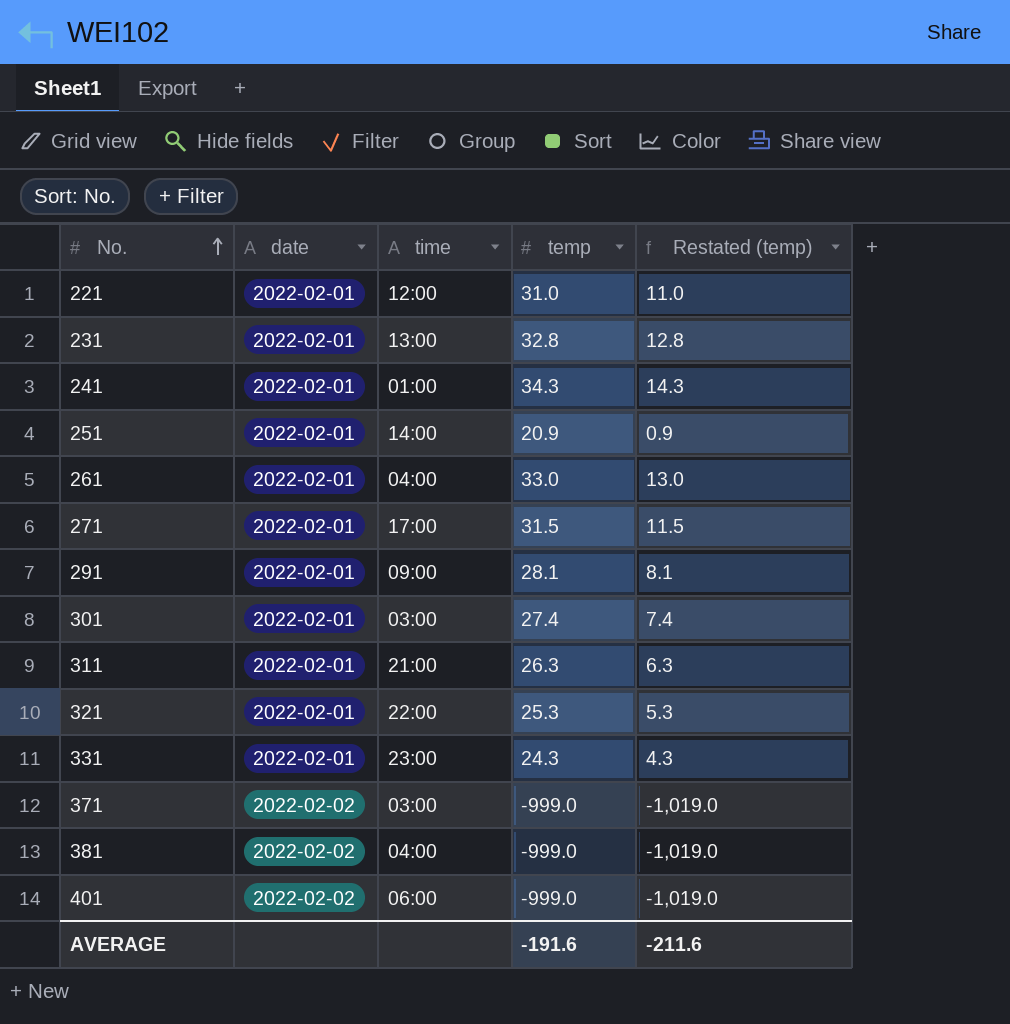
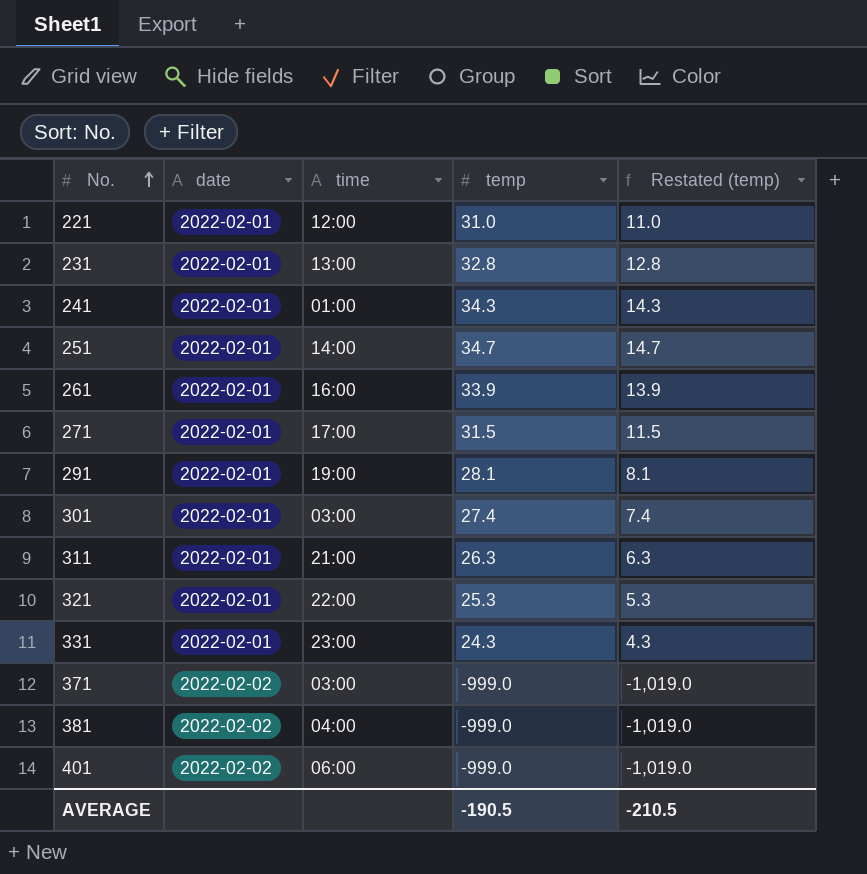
251 | temp: 20.9 -> 34.7
251 | Restated (temp): 0.9 -> 14.7
261 | time: 04:00 -> 16:00
261 | temp: 33.0 -> 33.9
261 | Restated (temp): 13.0 -> 13.9
291 | time: 09:00 -> 19:00
AVERAGE | temp: -191.6 -> -190.5
AVERAGE | Restated (temp): -211.6 -> -210.5

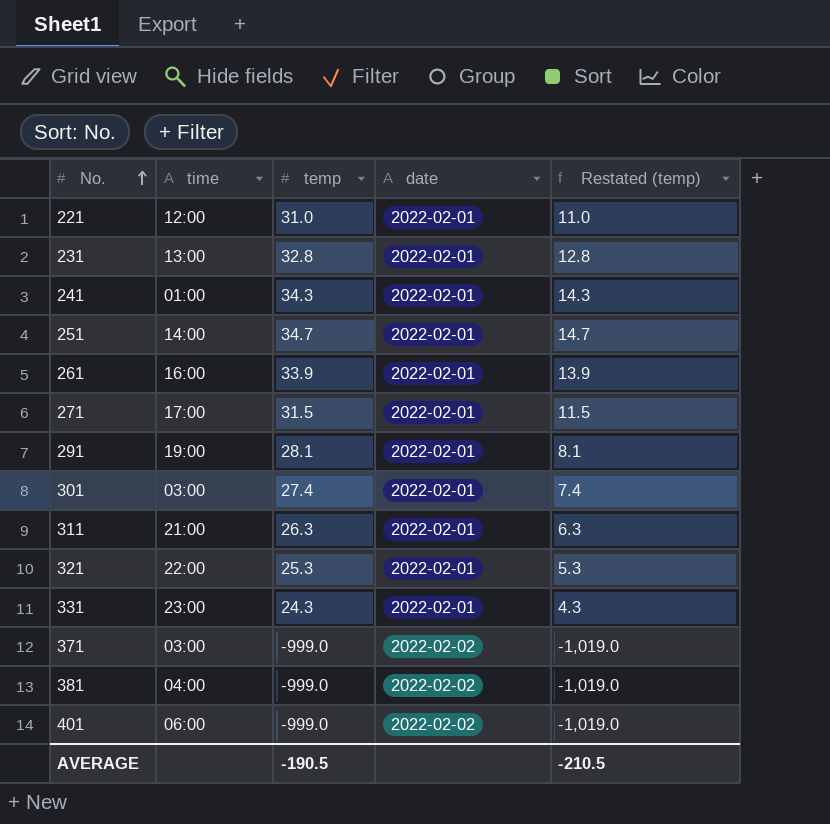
column date | position: 2 -> 4

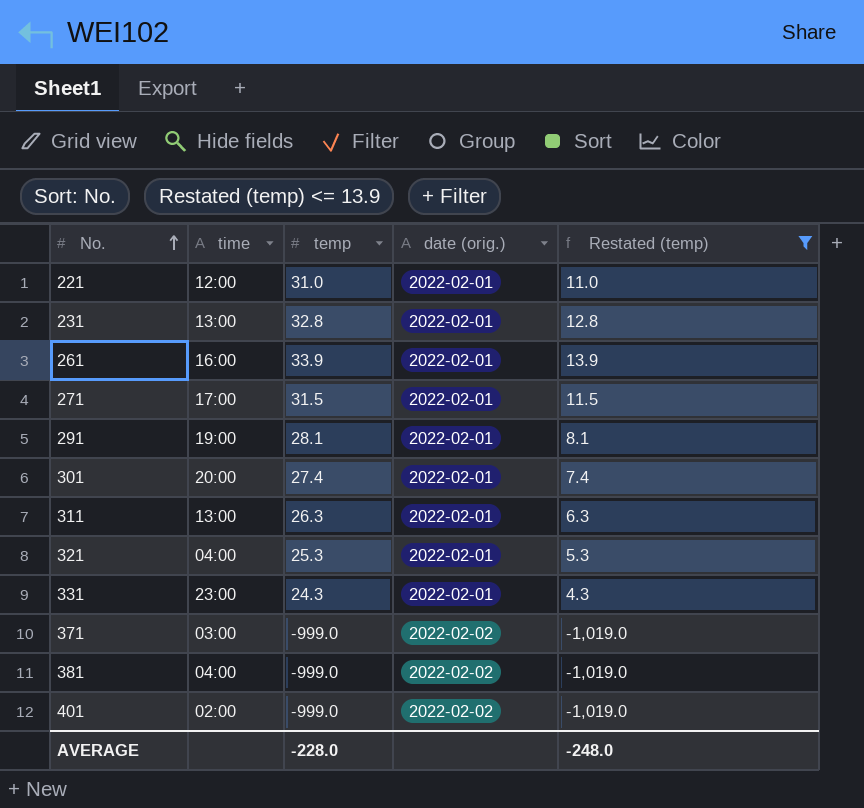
filter: none -> Restated (temp) <= 13.9
column name: date -> date (orig.)
301 | time: 03:00 -> 20:00
311 | time: 21:00 -> 13:00
321 | time: 22:00 -> 04:00
401 | time: 06:00 -> 02:00
AVERAGE | temp: -190.5 -> -228.0
AVERAGE | Restated (temp): -210.5 -> -248.0

